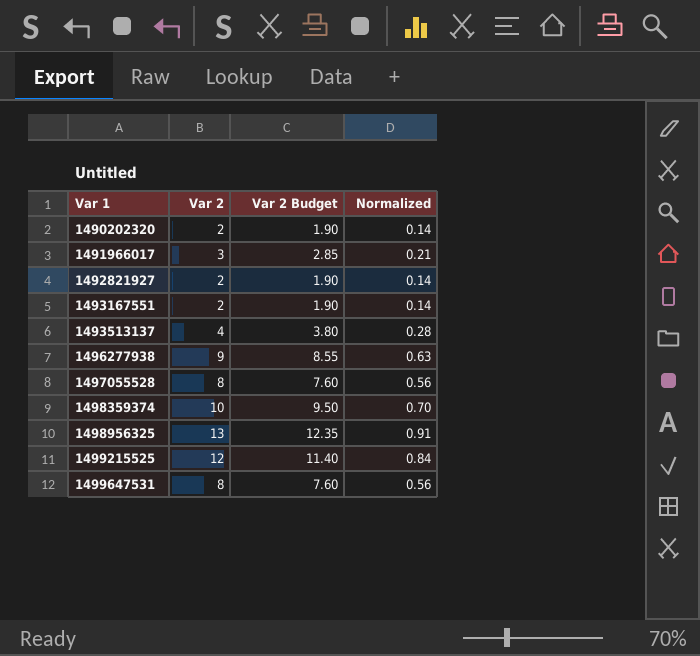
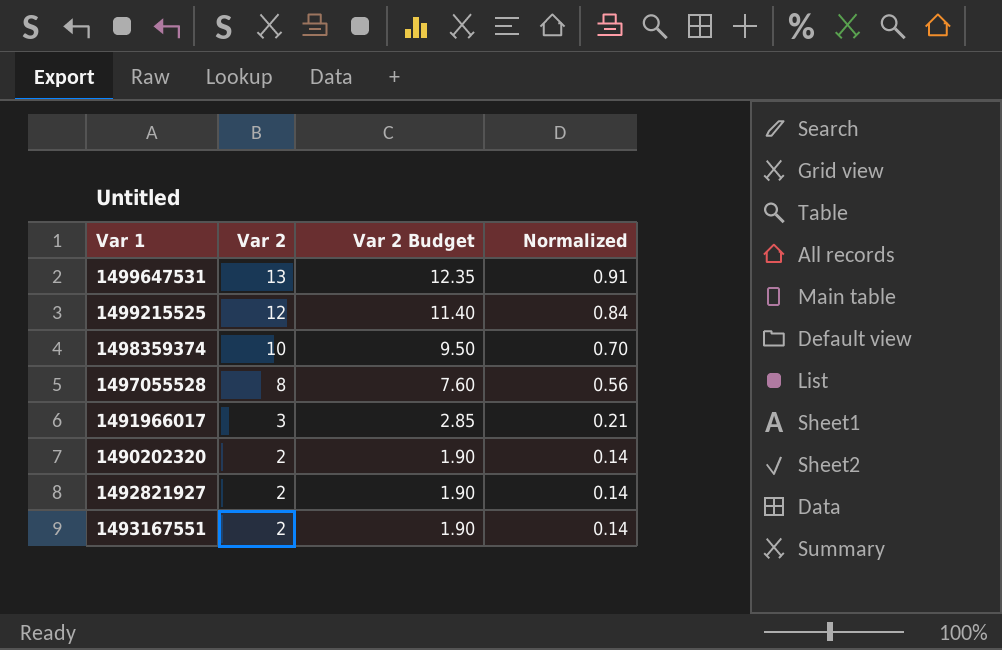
row order: Var 1 ascending -> Var 2 descending
row 1493513137: 4 | 3.80 | 0.28 -> none
row 1496277938: 9 | 8.55 | 0.63 -> none
row 1498956325: 13 | 12.35 | 0.91 -> none
1499647531 | Var 2: 8 -> 13
1499647531 | Var 2 Budget: 7.60 -> 12.35
1499647531 | Normalized: 0.56 -> 0.91

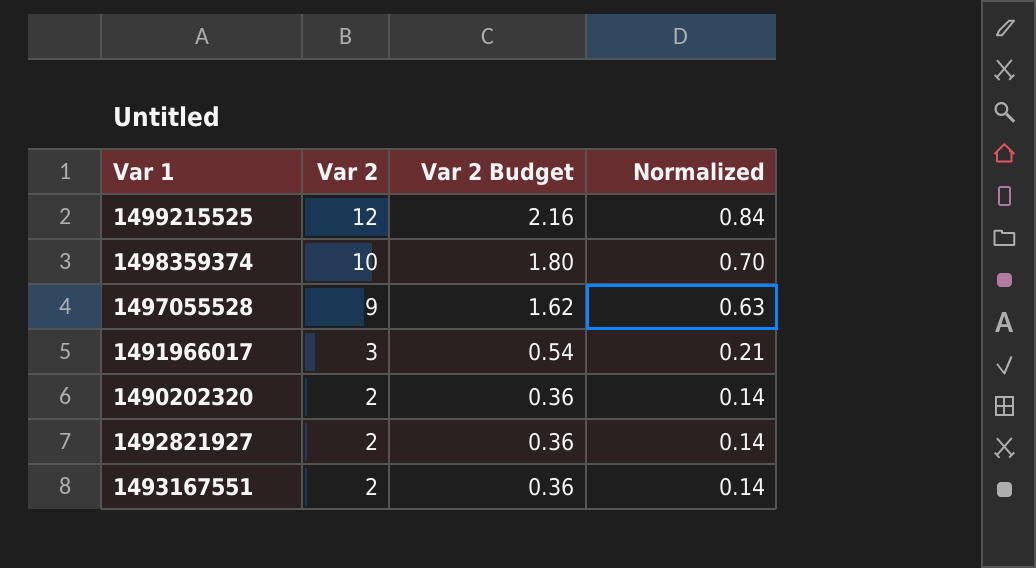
column Var 2 Budget | formula: [Var 2] * 0.95 -> [Var 2] * 0.18
row 1499647531: 13 | 12.35 | 0.91 -> none
1497055528 | Var 2: 8 -> 9
1497055528 | Normalized: 0.56 -> 0.63

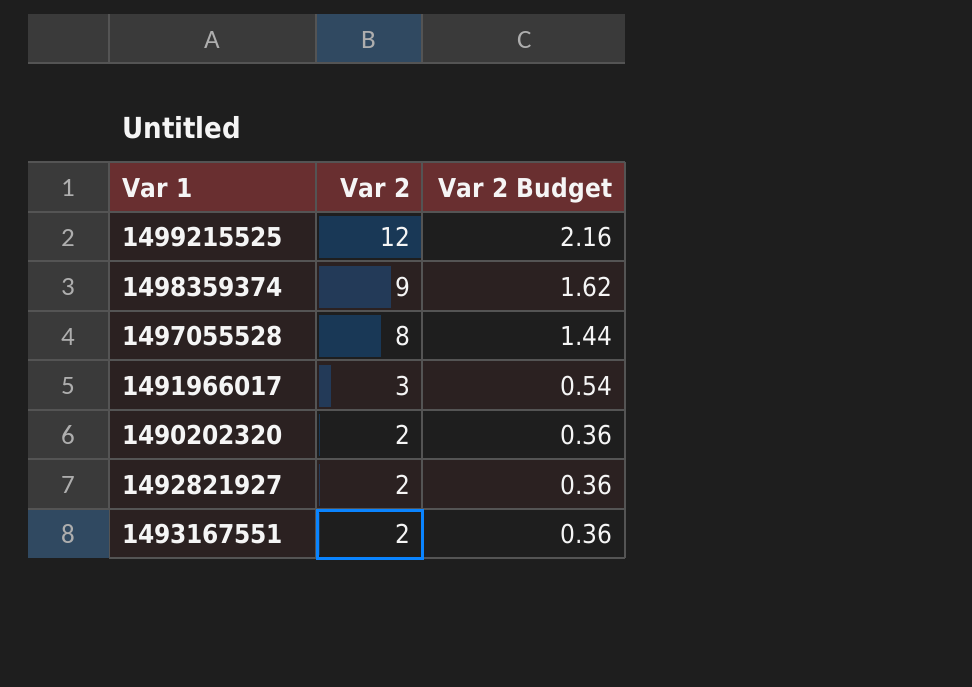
column Normalized | formula: [Var 2] * 0.07 -> none
1498359374 | Var 2: 10 -> 9
1498359374 | Var 2 Budget: 1.80 -> 1.62
1497055528 | Var 2: 9 -> 8
1497055528 | Var 2 Budget: 1.62 -> 1.44

